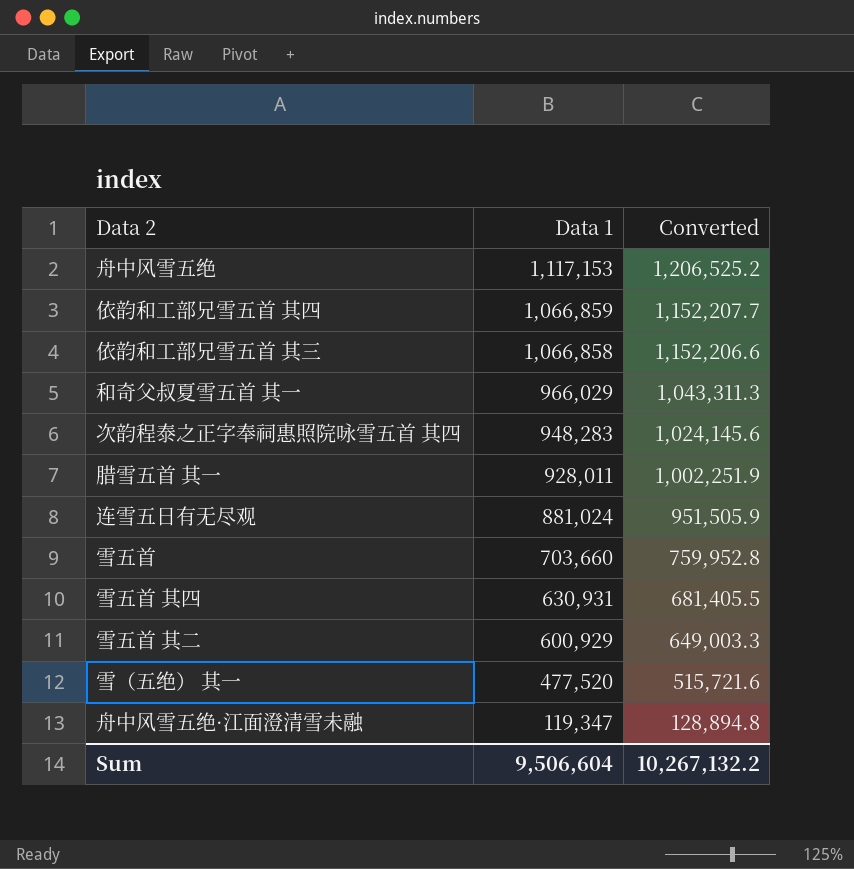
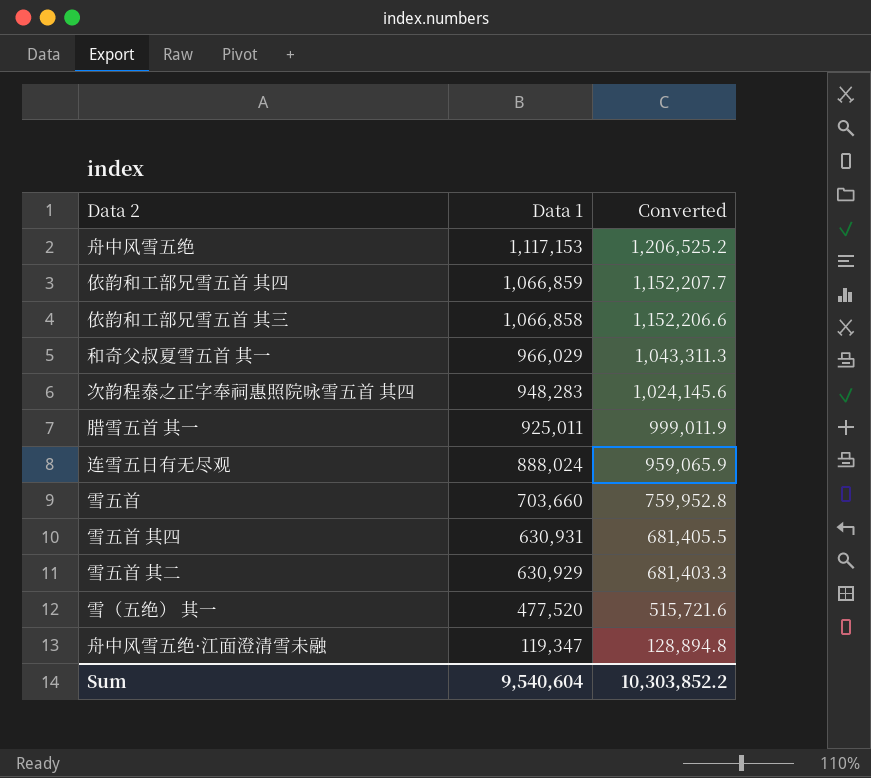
腊雪五首 其一 | Data 1: 928,011 -> 925,011
腊雪五首 其一 | Converted: 1,002,251.9 -> 999,011.9
连雪五日有无尽观 | Data 1: 881,024 -> 888,024
连雪五日有无尽观 | Converted: 951,505.9 -> 959,065.9
雪五首 其二 | Data 1: 600,929 -> 630,929
雪五首 其二 | Converted: 649,003.3 -> 681,403.3
Sum | Data 1: 9,506,604 -> 9,540,604
Sum | Converted: 10,267,132.2 -> 10,303,852.2

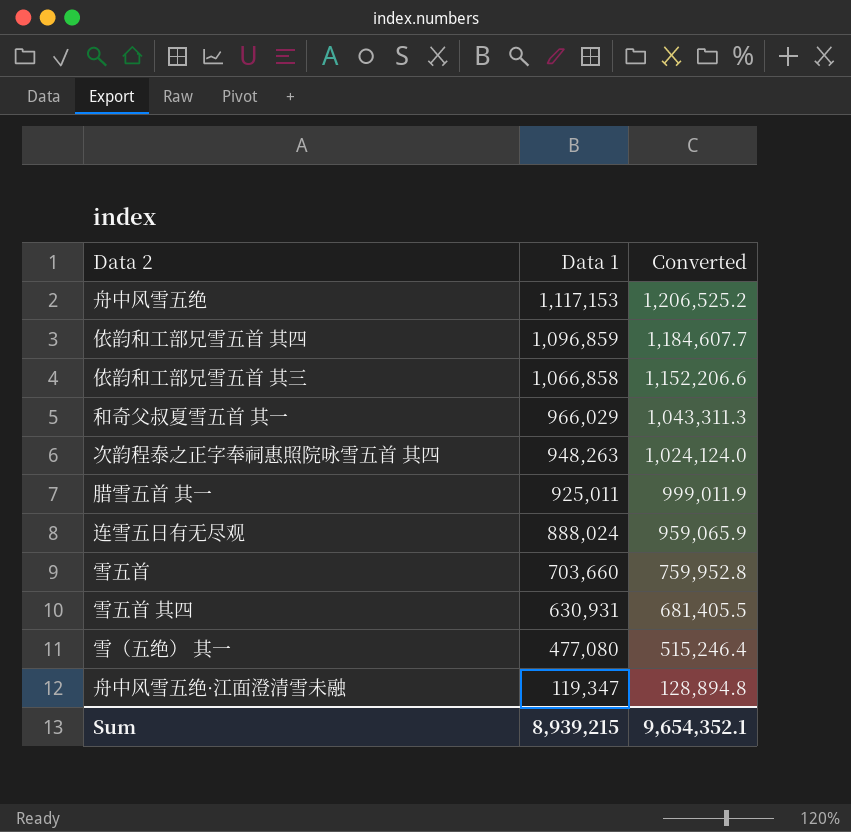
row 雪五首 其二: 630,929 | 681,403.3 -> none
依韵和工部兄雪五首 其四 | Data 1: 1,066,859 -> 1,096,859
依韵和工部兄雪五首 其四 | Converted: 1,152,207.7 -> 1,184,607.7
次韵程泰之正字奉祠惠照院咏雪五首 其四 | Data 1: 948,283 -> 948,263
次韵程泰之正字奉祠惠照院咏雪五首 其四 | Converted: 1,024,145.6 -> 1,024,124.0
雪（五绝） 其一 | Data 1: 477,520 -> 477,080
雪（五绝） 其一 | Converted: 515,721.6 -> 515,246.4
Sum | Data 1: 9,540,604 -> 8,939,215
Sum | Converted: 10,303,852.2 -> 9,654,352.1

